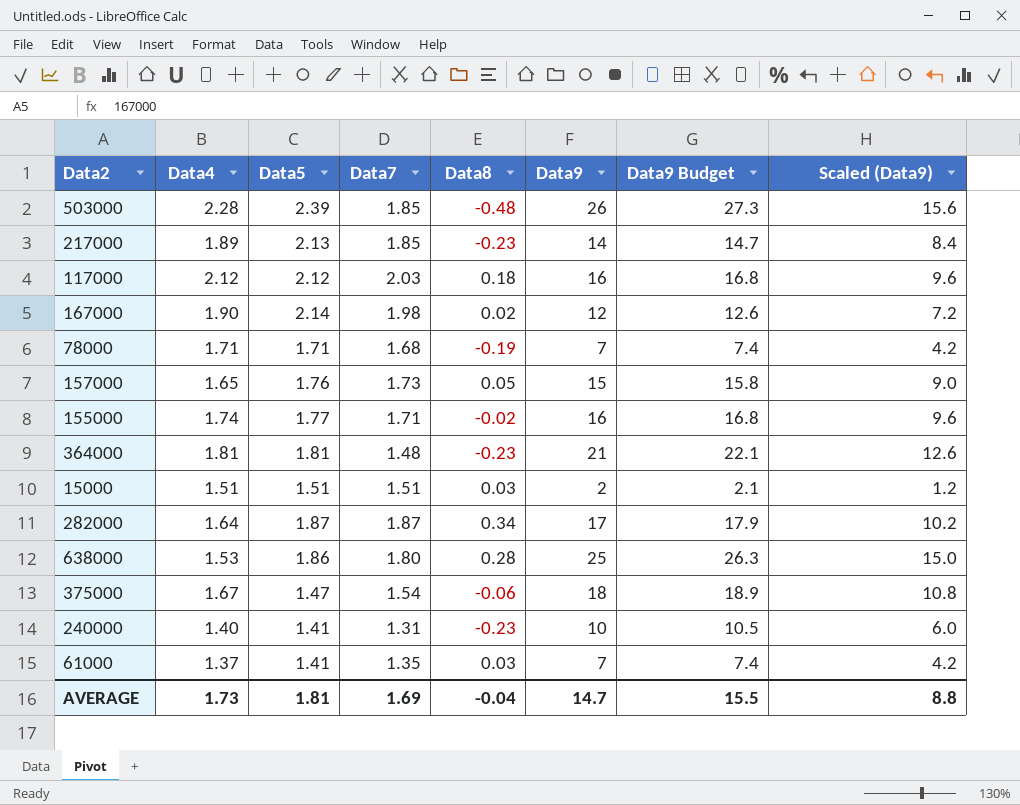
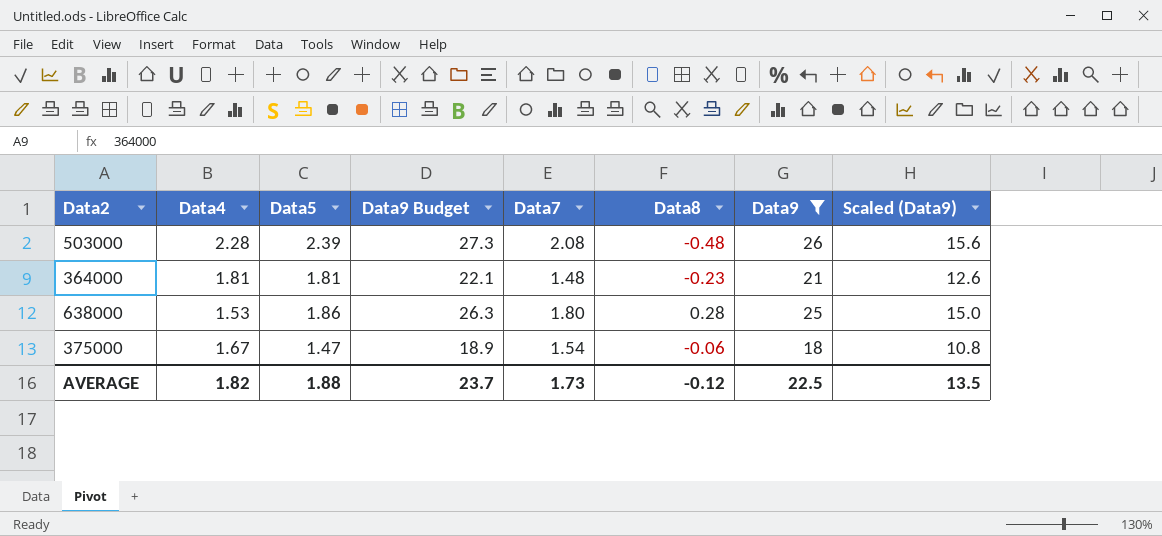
filter: none -> Data9 >= 18
column Data9 Budget | position: 7 -> 4
503000 | Data7: 1.85 -> 2.08
AVERAGE | Data4: 1.73 -> 1.82
AVERAGE | Data5: 1.81 -> 1.88
AVERAGE | Data9 Budget: 15.5 -> 23.7
AVERAGE | Data7: 1.69 -> 1.73
AVERAGE | Data8: -0.04 -> -0.12
AVERAGE | Data9: 14.7 -> 22.5
AVERAGE | Scaled (Data9): 8.8 -> 13.5

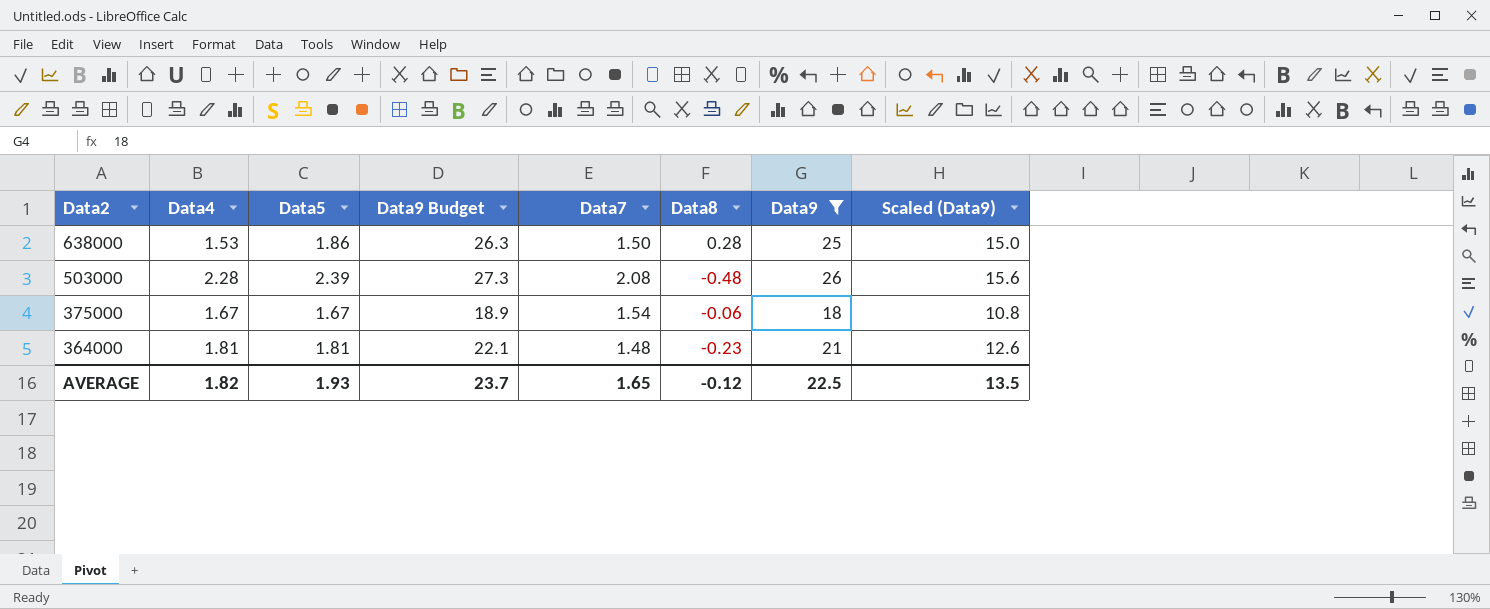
row order: none -> Data2 descending
638000 | Data7: 1.80 -> 1.50
375000 | Data5: 1.47 -> 1.67
AVERAGE | Data5: 1.88 -> 1.93
AVERAGE | Data7: 1.73 -> 1.65

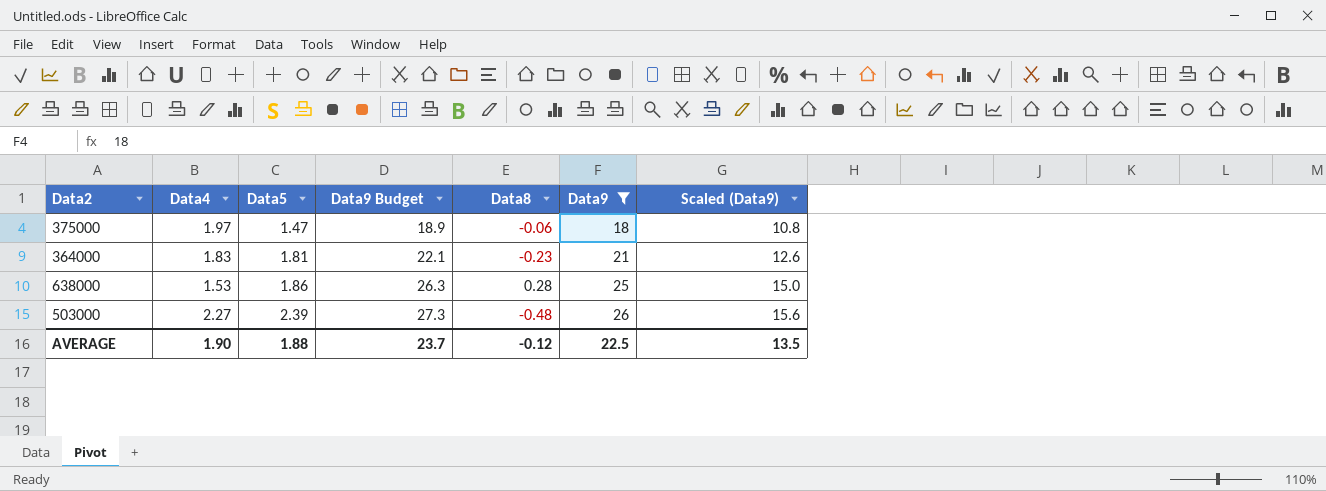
row order: Data2 descending -> Data5 ascending
column Data7 | position: 5 -> none
375000 | Data4: 1.67 -> 1.97
375000 | Data5: 1.67 -> 1.47
364000 | Data4: 1.81 -> 1.83
503000 | Data4: 2.28 -> 2.27
AVERAGE | Data4: 1.82 -> 1.90
AVERAGE | Data5: 1.93 -> 1.88

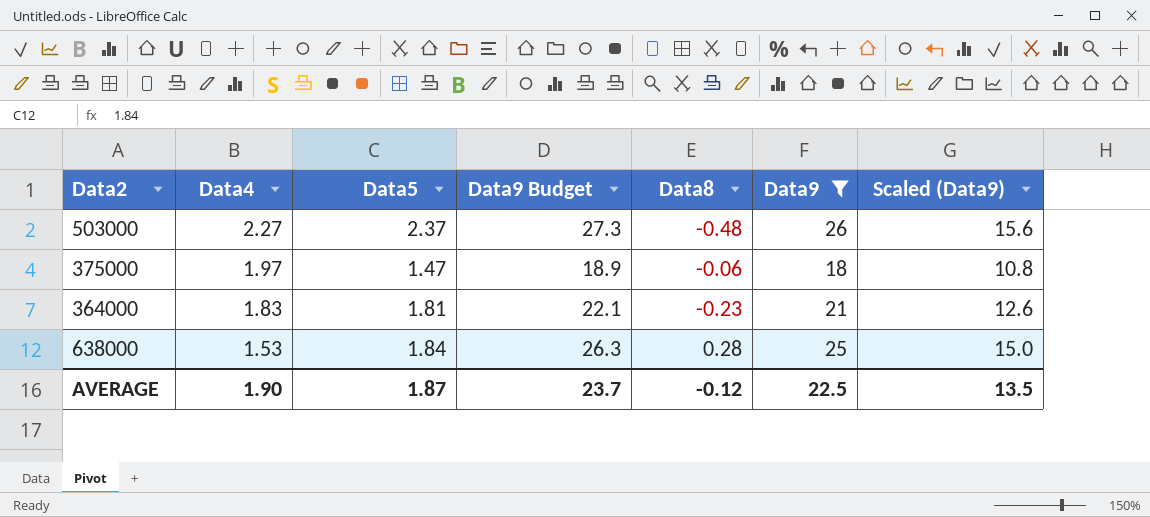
row order: Data5 ascending -> Data4 descending
503000 | Data5: 2.39 -> 2.37
638000 | Data5: 1.86 -> 1.84
AVERAGE | Data5: 1.88 -> 1.87

